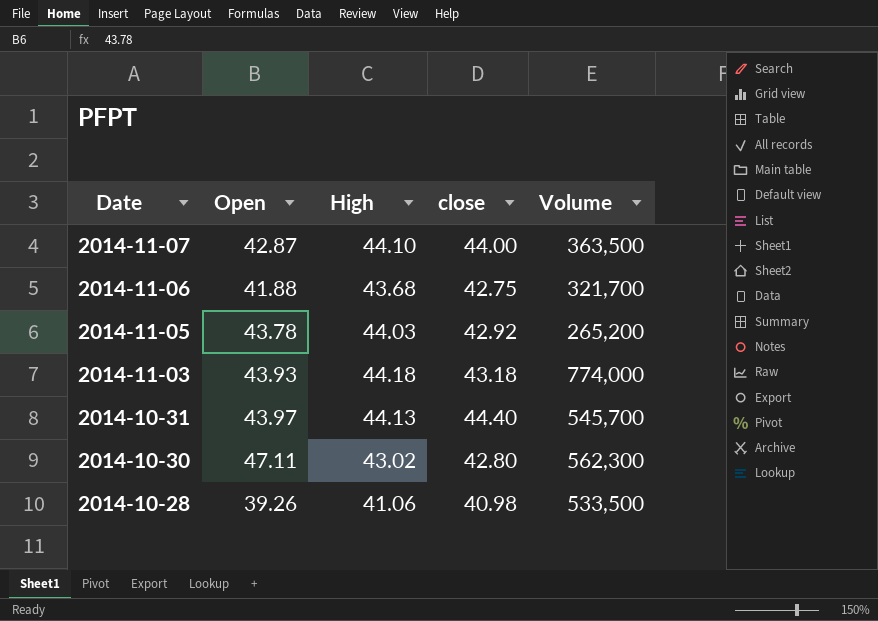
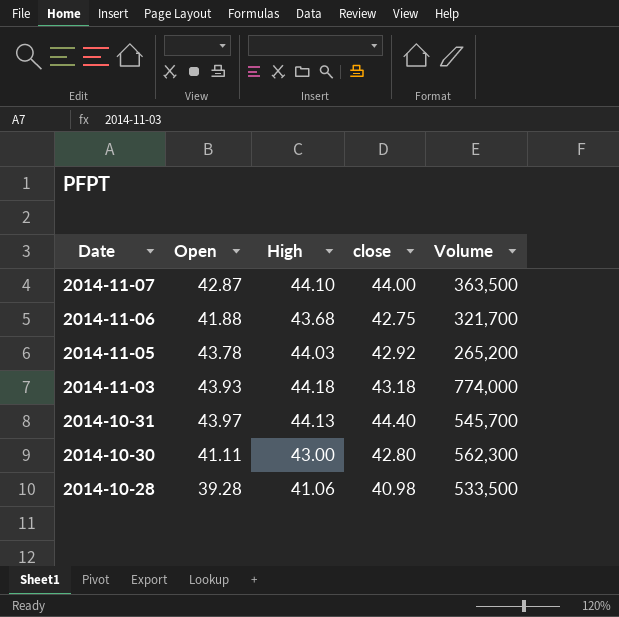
2014-10-30 | Open: 47.11 -> 41.11
2014-10-30 | High: 43.02 -> 43.00
2014-10-28 | Open: 39.26 -> 39.28

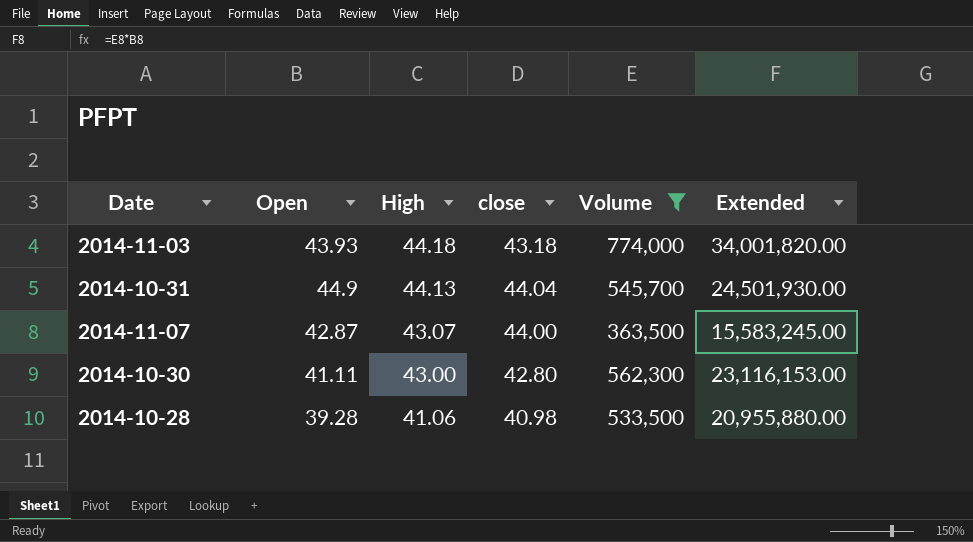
filter: none -> Volume >= 363,500
row order: Date descending -> High descending
column Extended | formula: none -> [Open] * [Volume]
2014-10-31 | Open: 43.97 -> 44.9
2014-10-31 | close: 44.40 -> 44.04
2014-11-07 | High: 44.10 -> 43.07

